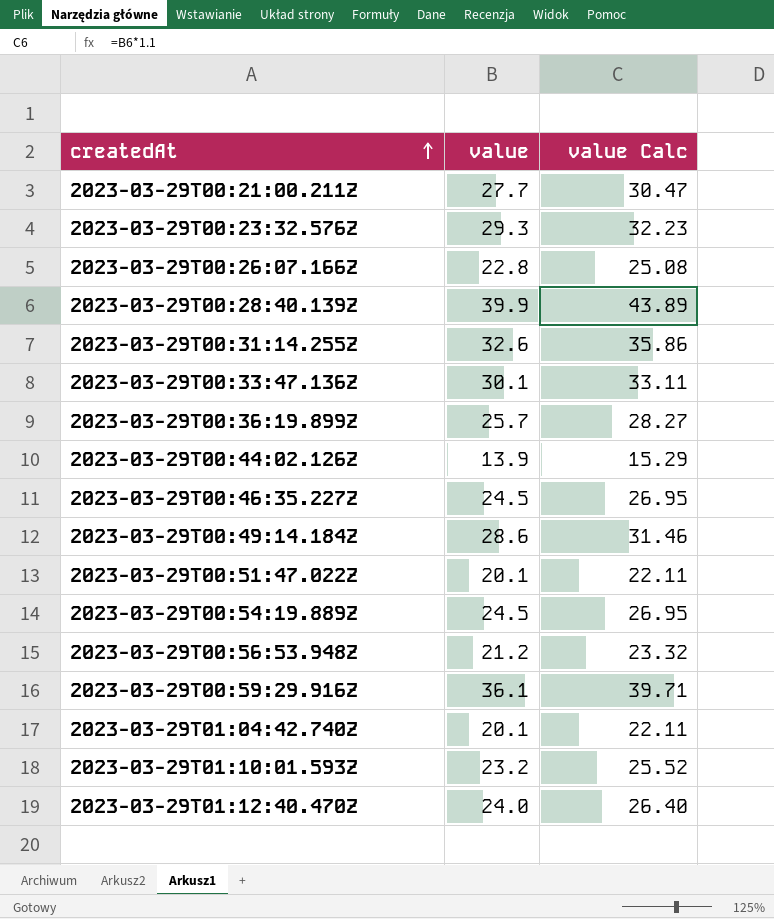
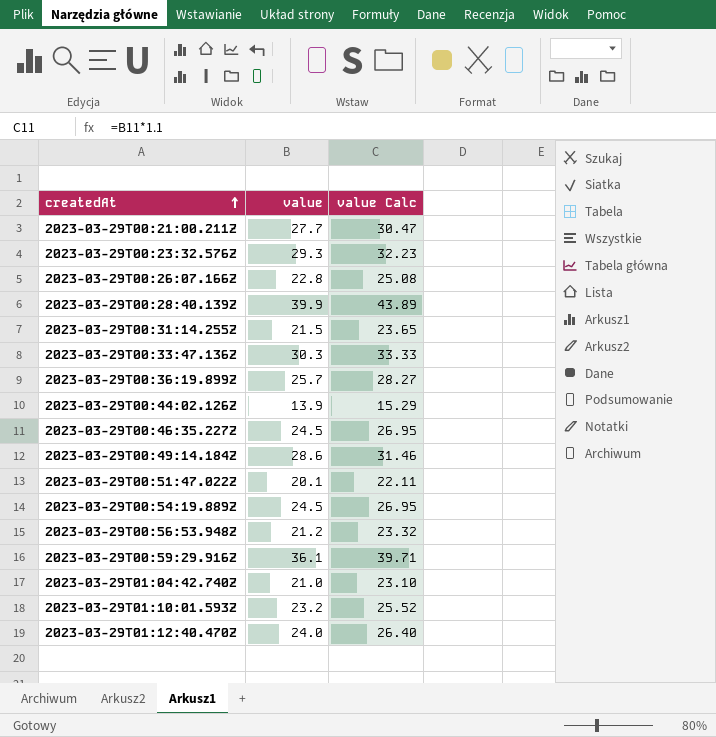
2023-03-29T00:31:14.255Z | value: 32.6 -> 21.5
2023-03-29T00:31:14.255Z | value Calc: 35.86 -> 23.65
2023-03-29T00:33:47.136Z | value: 30.1 -> 30.3
2023-03-29T00:33:47.136Z | value Calc: 33.11 -> 33.33
2023-03-29T01:04:42.740Z | value: 20.1 -> 21.0
2023-03-29T01:04:42.740Z | value Calc: 22.11 -> 23.10

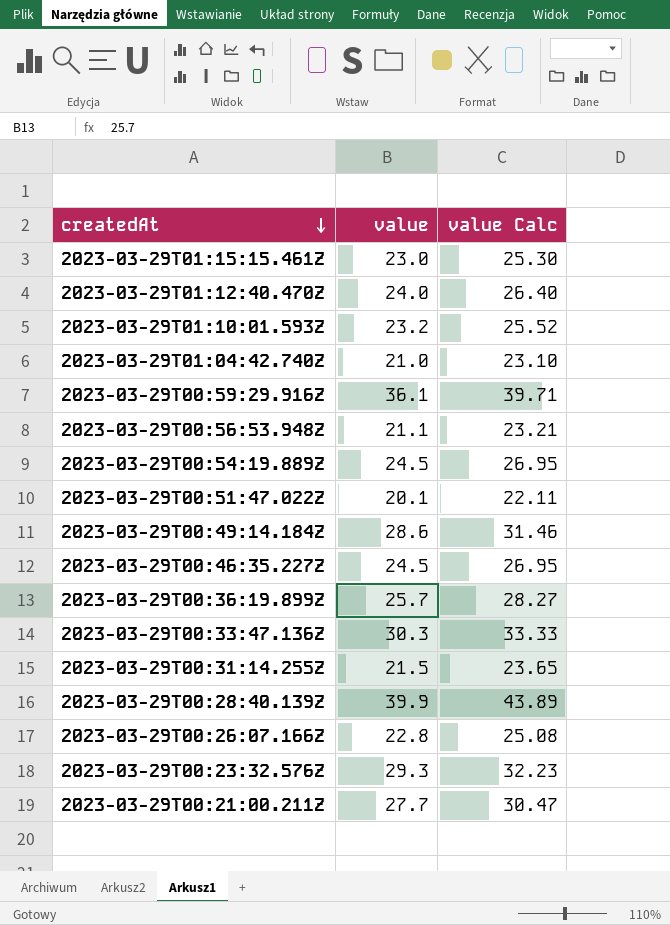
row order: createdAt ascending -> createdAt descending
row 2023-03-29T00:44:02.126Z: 13.9 | 15.29 -> none
row 2023-03-29T01:15:15.461Z: none -> 23.0 | 25.30
2023-03-29T00:56:53.948Z | value: 21.2 -> 21.1
2023-03-29T00:56:53.948Z | value Calc: 23.32 -> 23.21

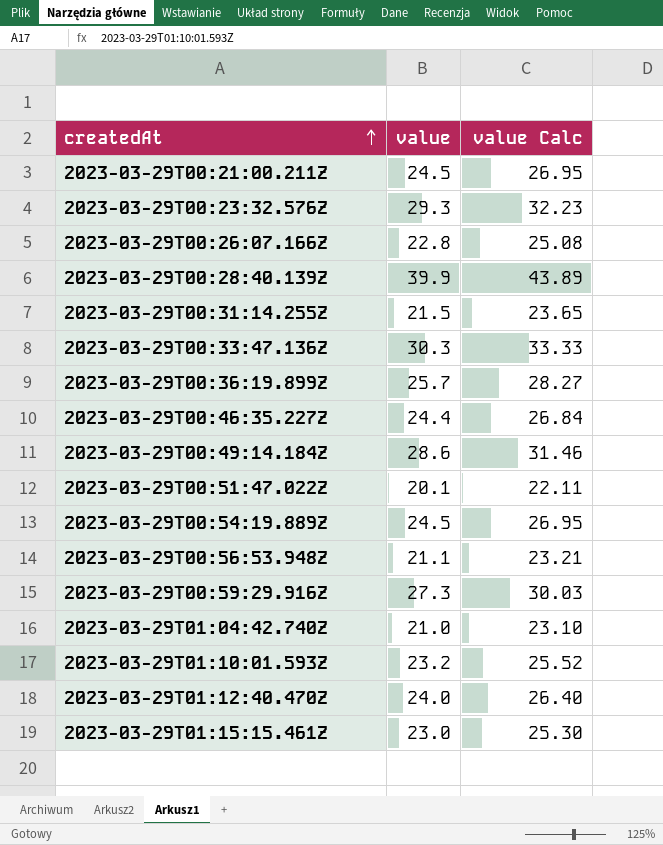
row order: createdAt descending -> createdAt ascending
2023-03-29T00:21:00.211Z | value: 27.7 -> 24.5
2023-03-29T00:21:00.211Z | value Calc: 30.47 -> 26.95
2023-03-29T00:46:35.227Z | value: 24.5 -> 24.4
2023-03-29T00:46:35.227Z | value Calc: 26.95 -> 26.84
2023-03-29T00:59:29.916Z | value: 36.1 -> 27.3
2023-03-29T00:59:29.916Z | value Calc: 39.71 -> 30.03

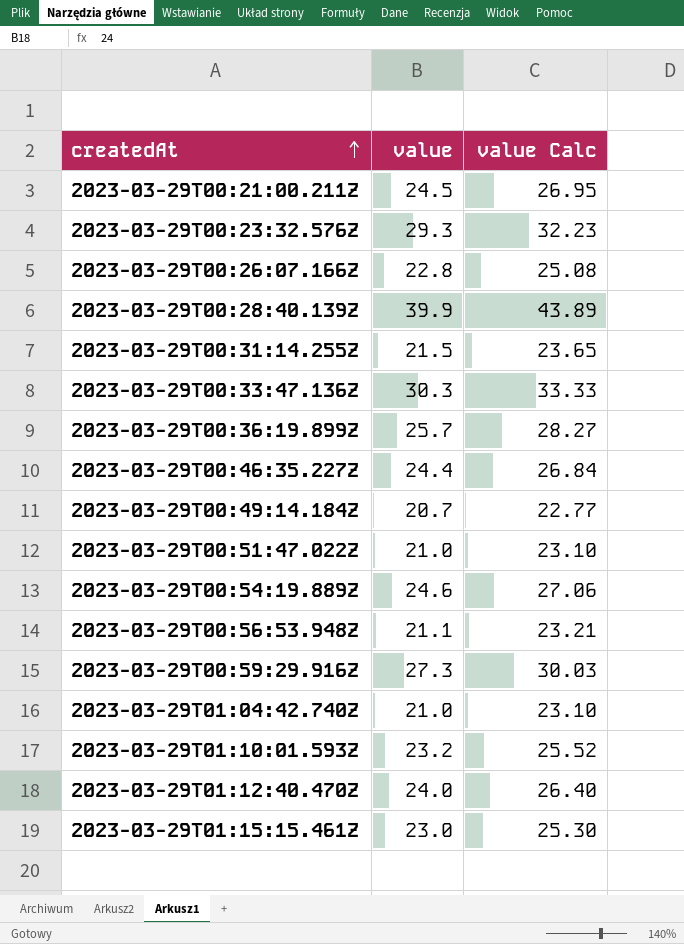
2023-03-29T00:49:14.184Z | value: 28.6 -> 20.7
2023-03-29T00:49:14.184Z | value Calc: 31.46 -> 22.77
2023-03-29T00:51:47.022Z | value: 20.1 -> 21.0
2023-03-29T00:51:47.022Z | value Calc: 22.11 -> 23.10
2023-03-29T00:54:19.889Z | value: 24.5 -> 24.6
2023-03-29T00:54:19.889Z | value Calc: 26.95 -> 27.06

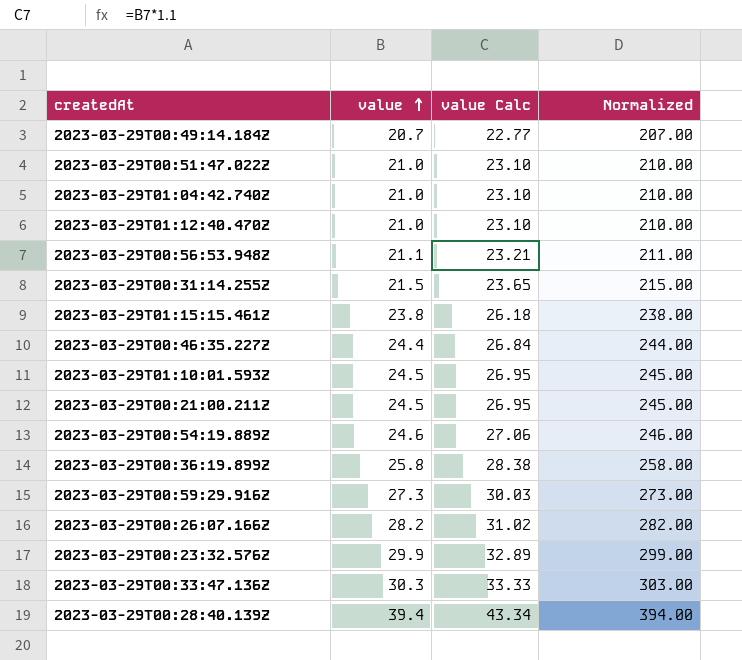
row order: createdAt ascending -> value ascending
column Normalized | formula: none -> [value] * 10
2023-03-29T01:12:40.470Z | value: 24.0 -> 21.0
2023-03-29T01:12:40.470Z | value Calc: 26.40 -> 23.10
2023-03-29T01:15:15.461Z | value: 23.0 -> 23.8
2023-03-29T01:15:15.461Z | value Calc: 25.30 -> 26.18
2023-03-29T01:10:01.593Z | value: 23.2 -> 24.5
2023-03-29T01:10:01.593Z | value Calc: 25.52 -> 26.95
2023-03-29T00:36:19.899Z | value: 25.7 -> 25.8
2023-03-29T00:36:19.899Z | value Calc: 28.27 -> 28.38
2023-03-29T00:26:07.166Z | value: 22.8 -> 28.2
2023-03-29T00:26:07.166Z | value Calc: 25.08 -> 31.02
2023-03-29T00:23:32.576Z | value: 29.3 -> 29.9
2023-03-29T00:23:32.576Z | value Calc: 32.23 -> 32.89
2023-03-29T00:28:40.139Z | value: 39.9 -> 39.4
2023-03-29T00:28:40.139Z | value Calc: 43.89 -> 43.34

